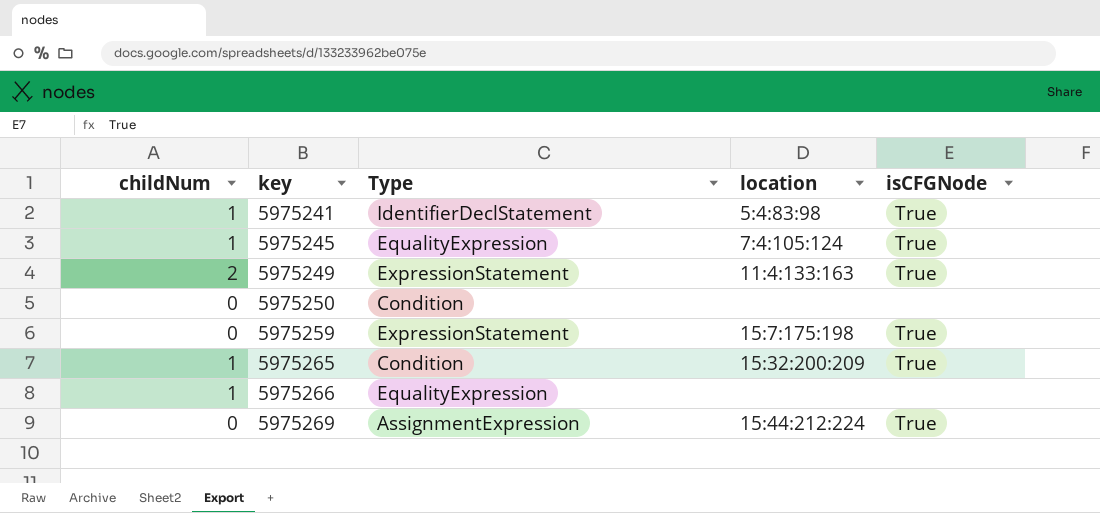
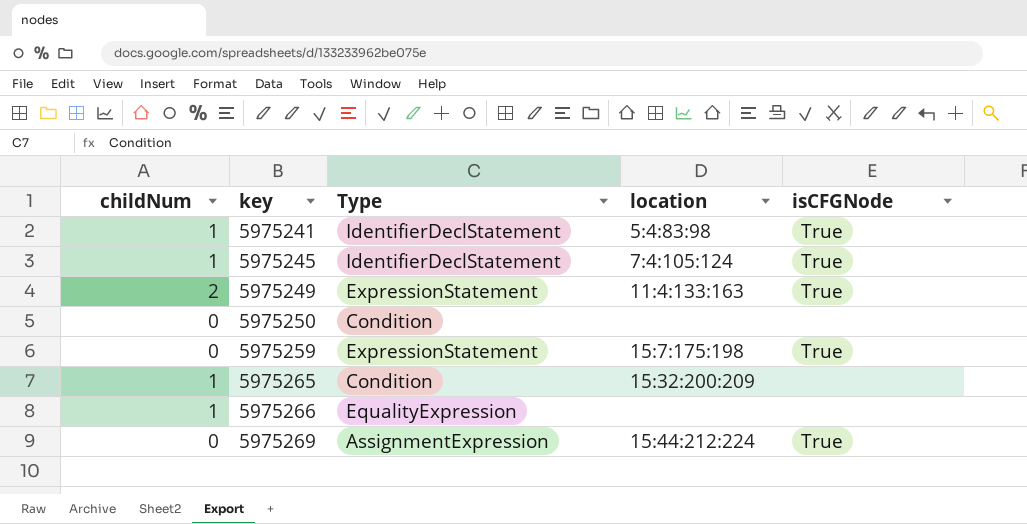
5975245 | Type: EqualityExpression -> IdentifierDeclStatement
5975265 | isCFGNode: True -> none

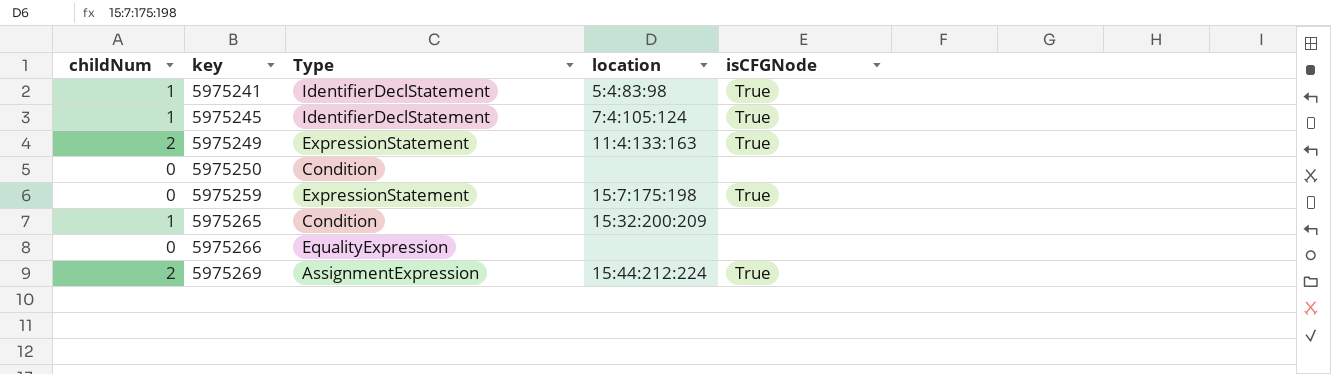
5975266 | childNum: 1 -> 0
5975269 | childNum: 0 -> 2

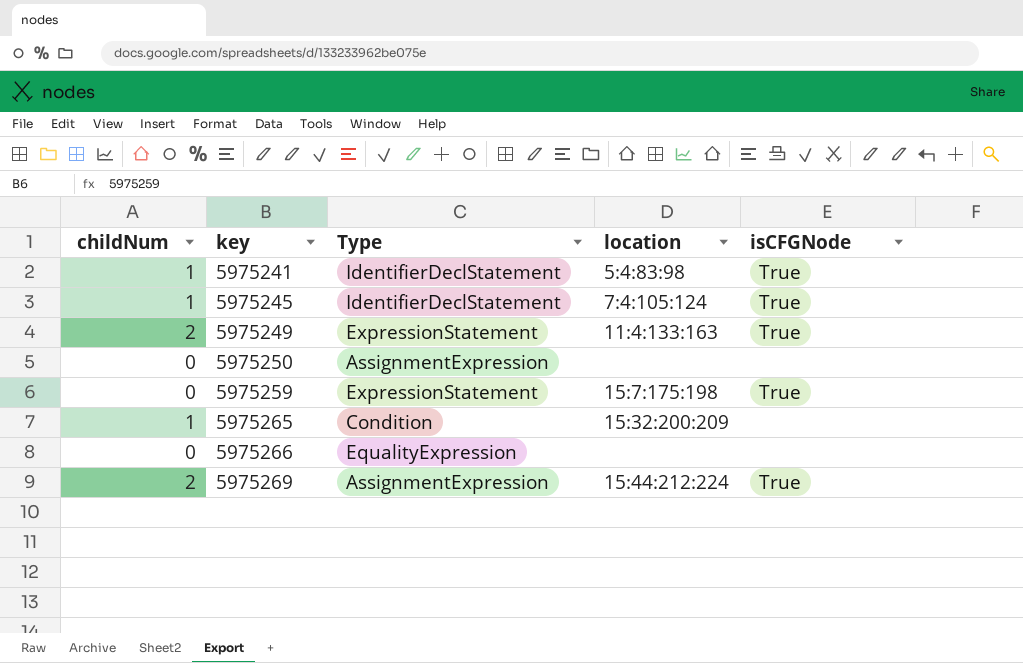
5975250 | Type: Condition -> AssignmentExpression

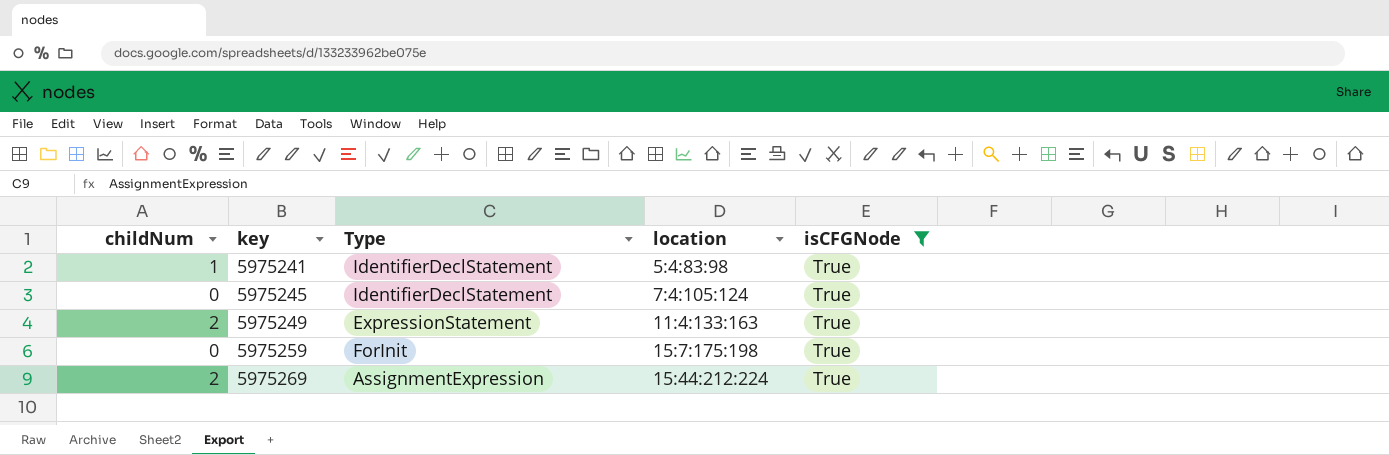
filter: none -> isCFGNode = True
5975245 | childNum: 1 -> 0
5975259 | Type: ExpressionStatement -> ForInit

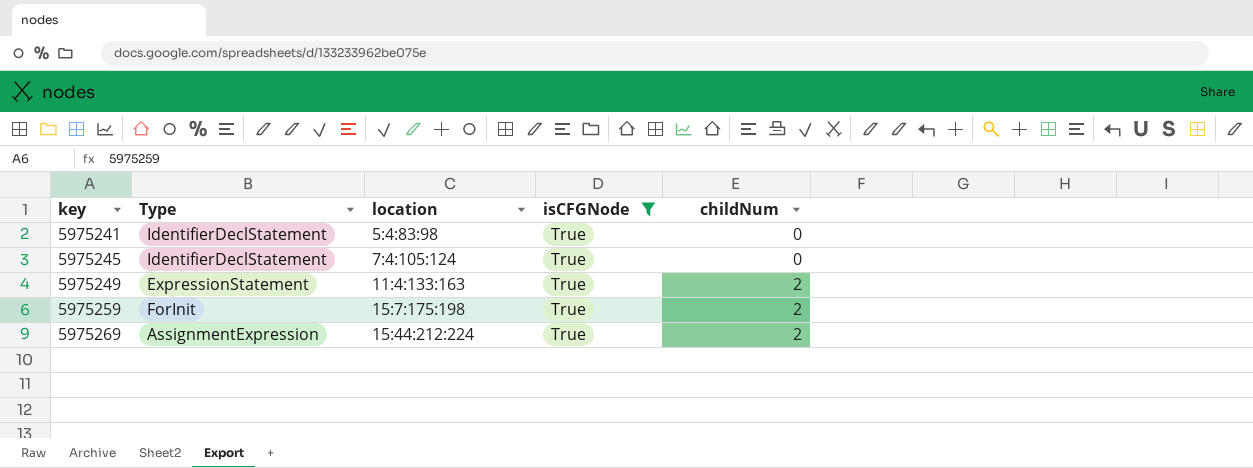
column childNum | position: 1 -> 5
5975241 | childNum: 1 -> 0
5975259 | childNum: 0 -> 2

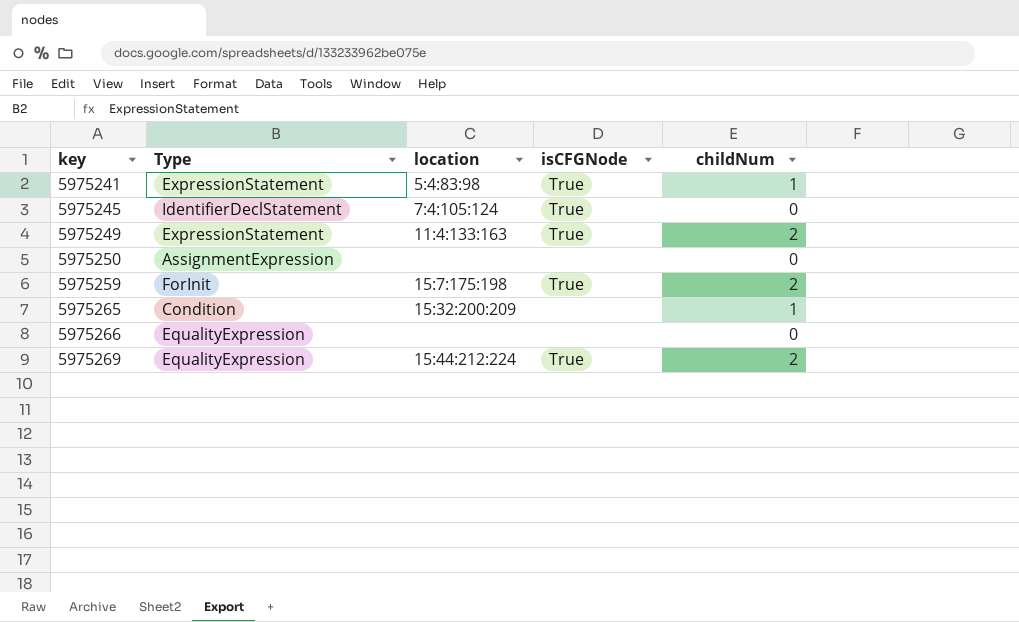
filter: isCFGNode = True -> none
5975241 | Type: IdentifierDeclStatement -> ExpressionStatement
5975241 | childNum: 0 -> 1
5975269 | Type: AssignmentExpression -> EqualityExpression

